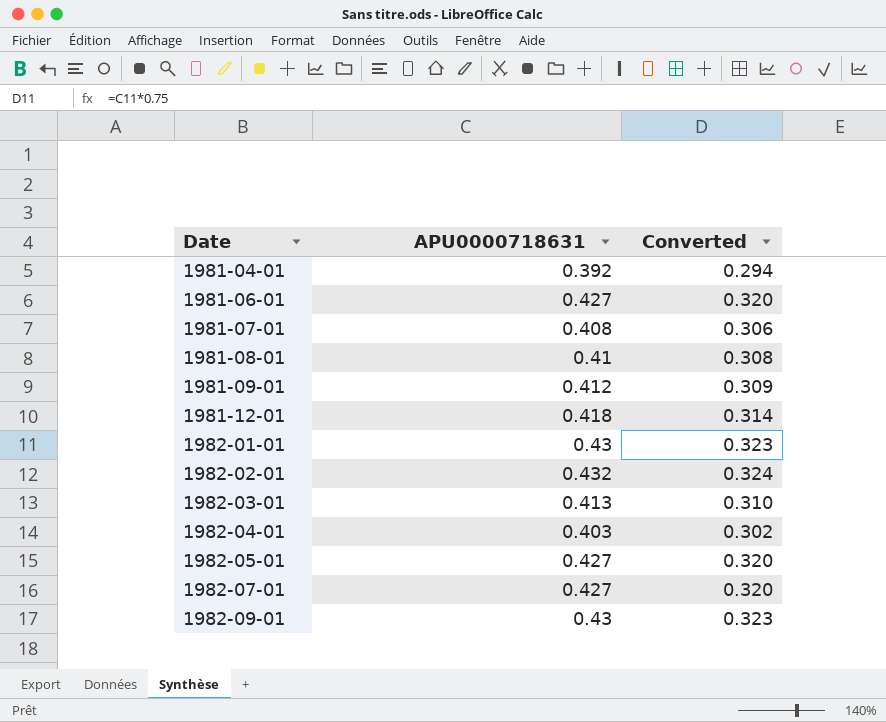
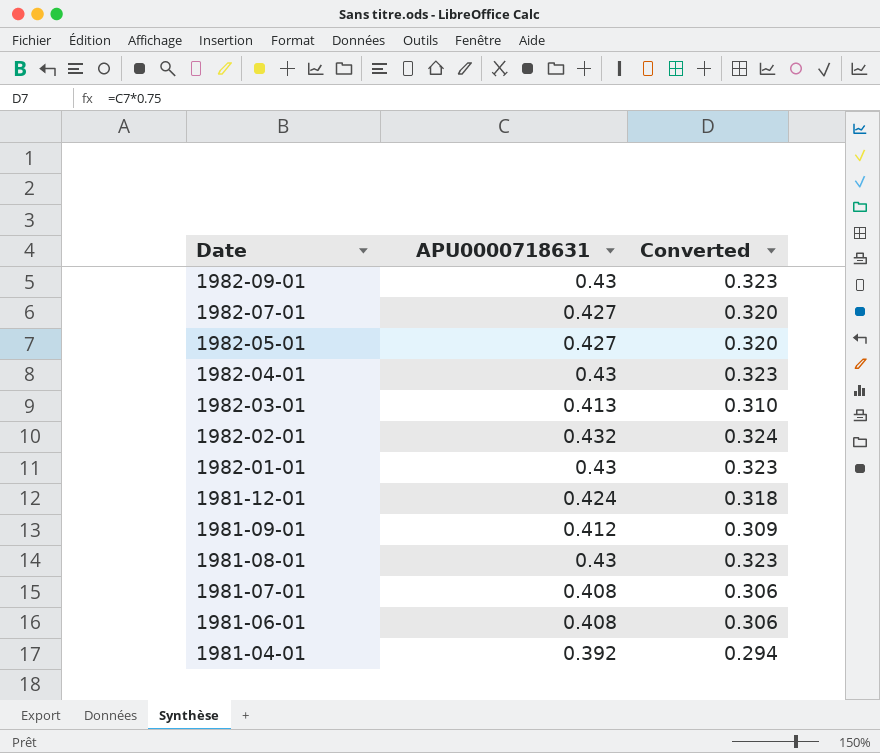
row order: Date ascending -> Date descending
1982-04-01 | APU0000718631: 0.403 -> 0.43
1982-04-01 | Converted: 0.302 -> 0.323
1981-12-01 | APU0000718631: 0.418 -> 0.424
1981-12-01 | Converted: 0.314 -> 0.318
1981-08-01 | APU0000718631: 0.41 -> 0.43
1981-08-01 | Converted: 0.308 -> 0.323
1981-06-01 | APU0000718631: 0.427 -> 0.408
1981-06-01 | Converted: 0.320 -> 0.306

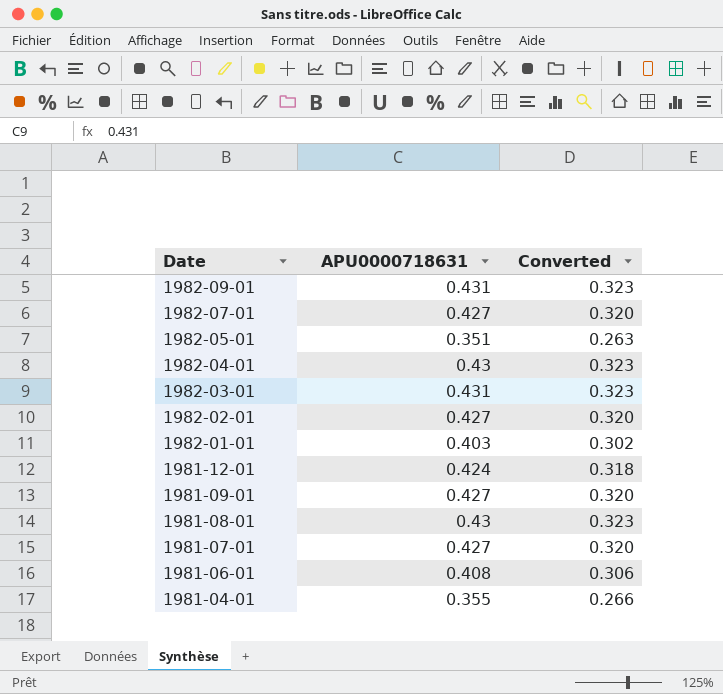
1982-09-01 | APU0000718631: 0.43 -> 0.431
1982-05-01 | APU0000718631: 0.427 -> 0.351
1982-05-01 | Converted: 0.320 -> 0.263
1982-03-01 | APU0000718631: 0.413 -> 0.431
1982-03-01 | Converted: 0.310 -> 0.323
1982-02-01 | APU0000718631: 0.432 -> 0.427
1982-02-01 | Converted: 0.324 -> 0.320
1982-01-01 | APU0000718631: 0.43 -> 0.403
1982-01-01 | Converted: 0.323 -> 0.302
1981-09-01 | APU0000718631: 0.412 -> 0.427
1981-09-01 | Converted: 0.309 -> 0.320
1981-07-01 | APU0000718631: 0.408 -> 0.427
1981-07-01 | Converted: 0.306 -> 0.320
1981-04-01 | APU0000718631: 0.392 -> 0.355
1981-04-01 | Converted: 0.294 -> 0.266

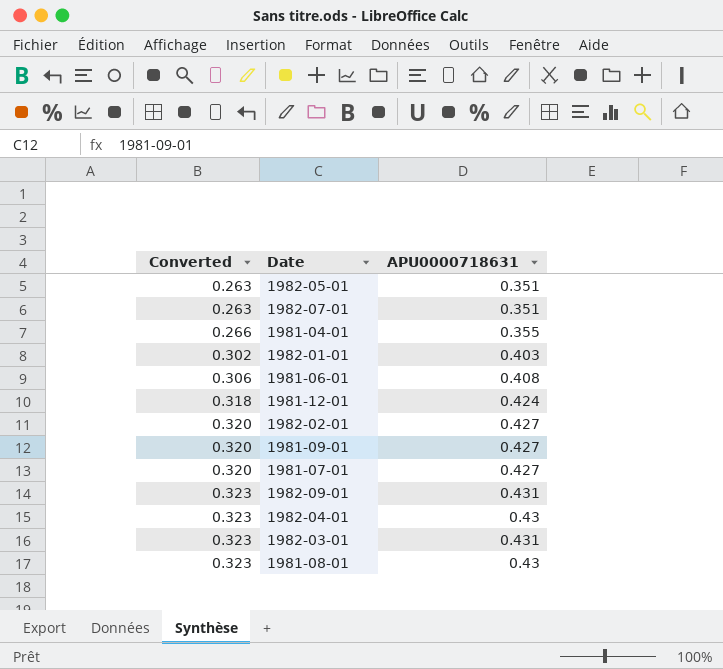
row order: Date descending -> Converted ascending
column Converted | position: 3 -> 1
1982-07-01 | Converted: 0.320 -> 0.263
1982-07-01 | APU0000718631: 0.427 -> 0.351

